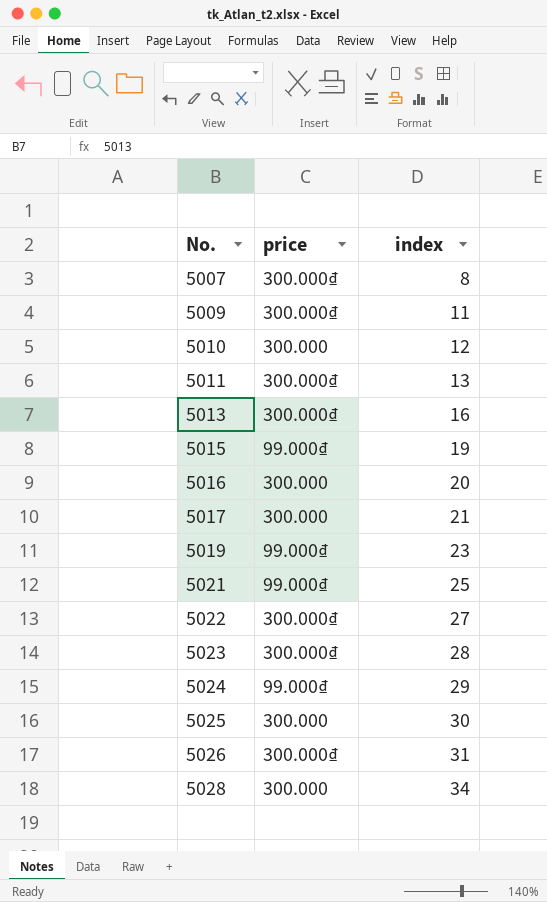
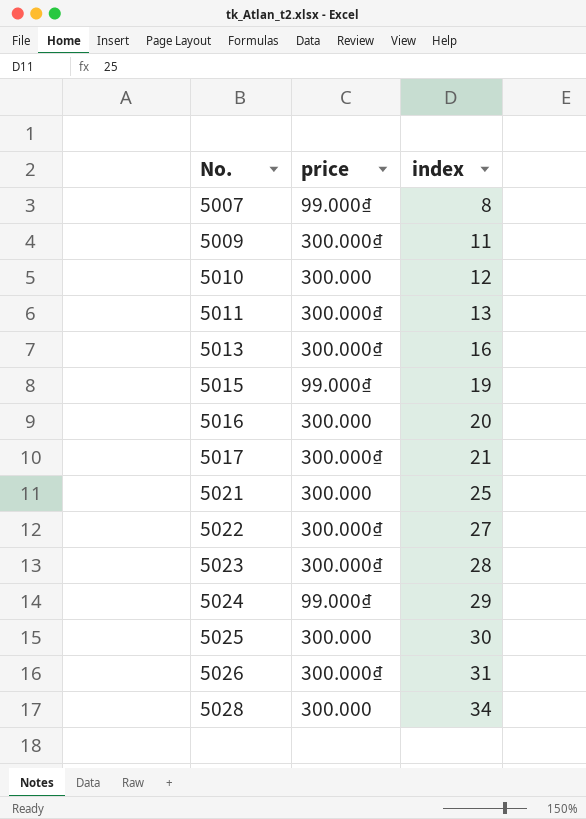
row 5019: 99.000₫ | 23 -> none
5007 | price: 300.000₫ -> 99.000₫
5017 | price: 300.000 -> 300.000₫
5021 | price: 99.000₫ -> 300.000

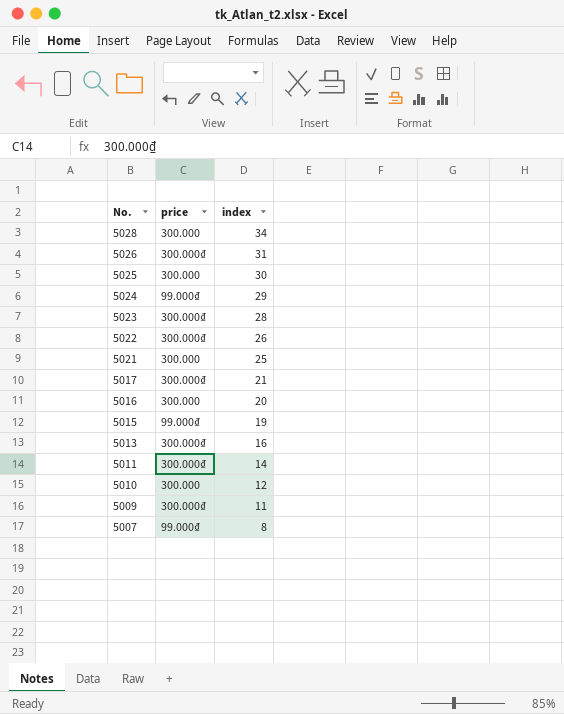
row order: No. ascending -> No. descending
5022 | index: 27 -> 26
5011 | index: 13 -> 14

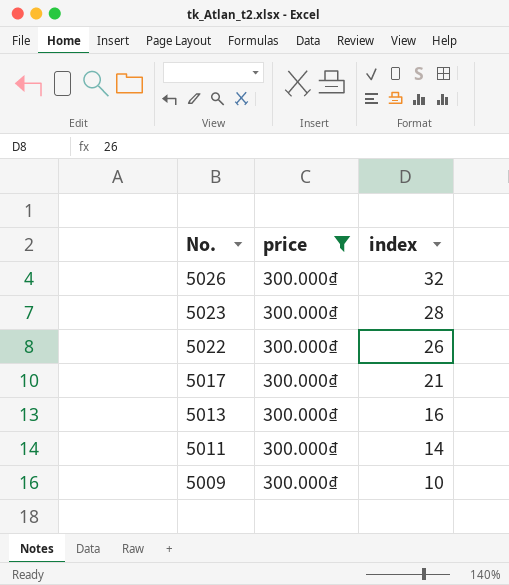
filter: none -> price = 300.000₫
5026 | index: 31 -> 32
5009 | index: 11 -> 10

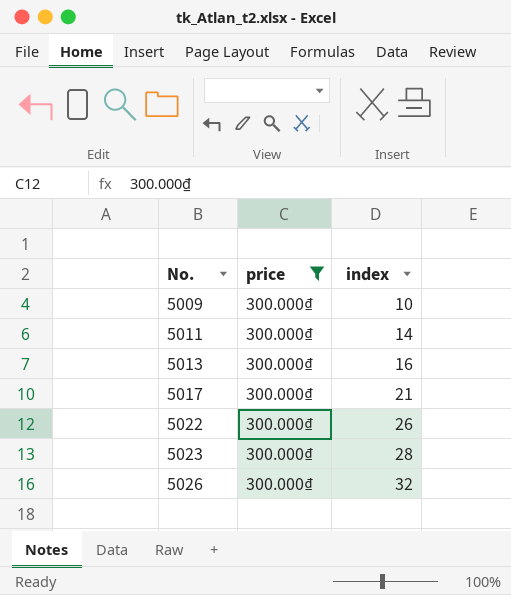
row order: No. descending -> No. ascending

